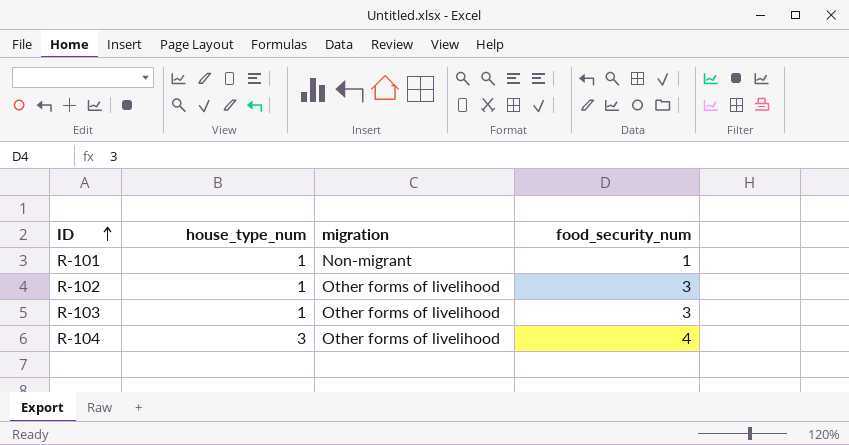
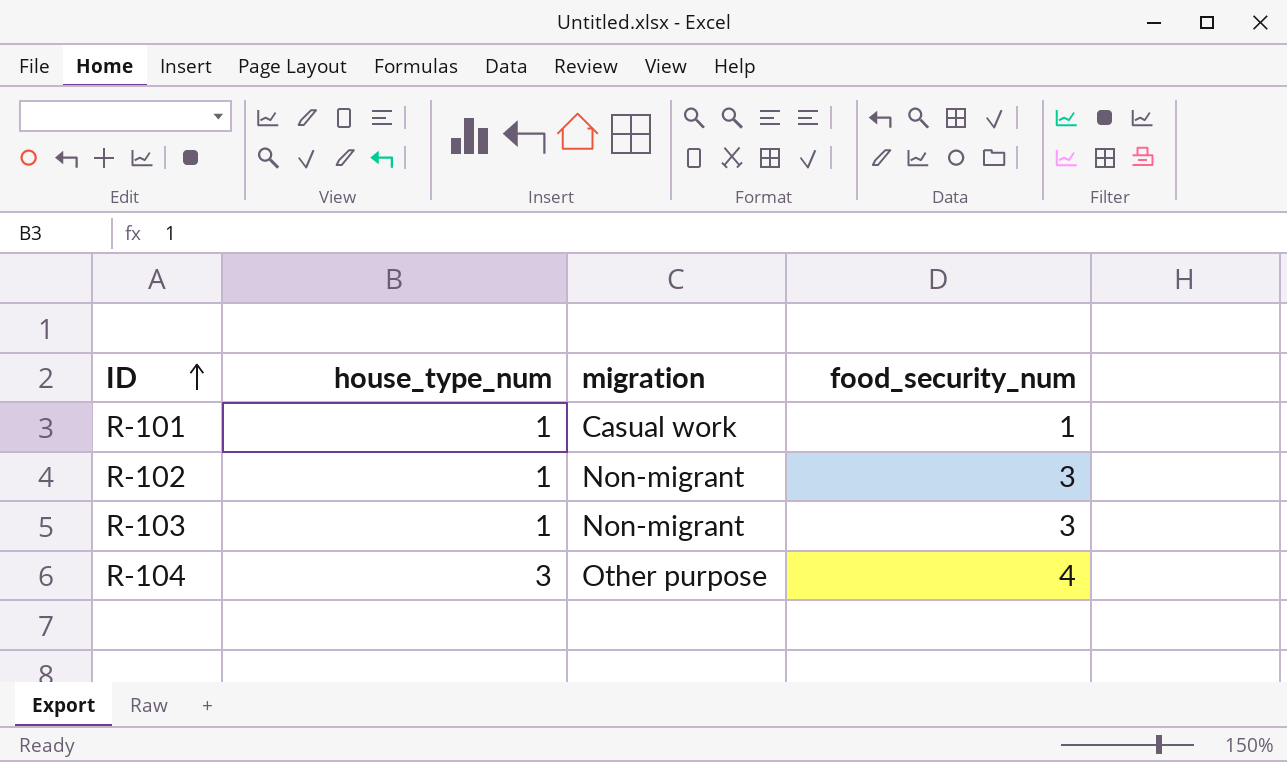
R-101 | migration: Non-migrant -> Casual work
R-102 | migration: Other forms of livelihood -> Non-migrant
R-103 | migration: Other forms of livelihood -> Non-migrant
R-104 | migration: Other forms of livelihood -> Other purpose

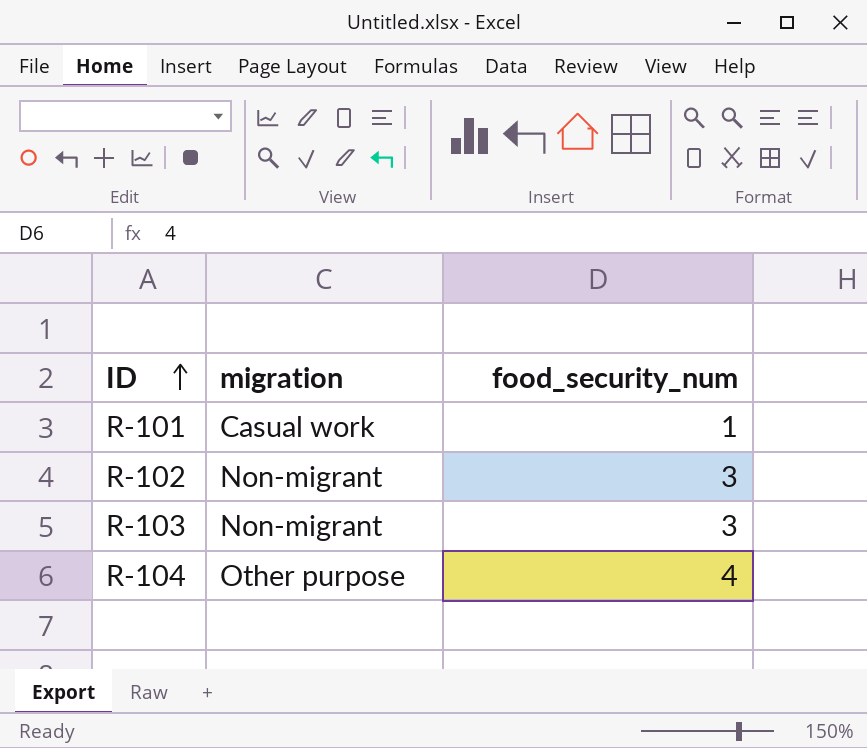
column house_type_num | position: 2 -> none

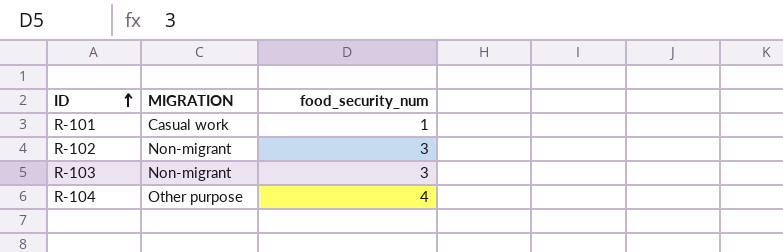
column name: migration -> MIGRATION

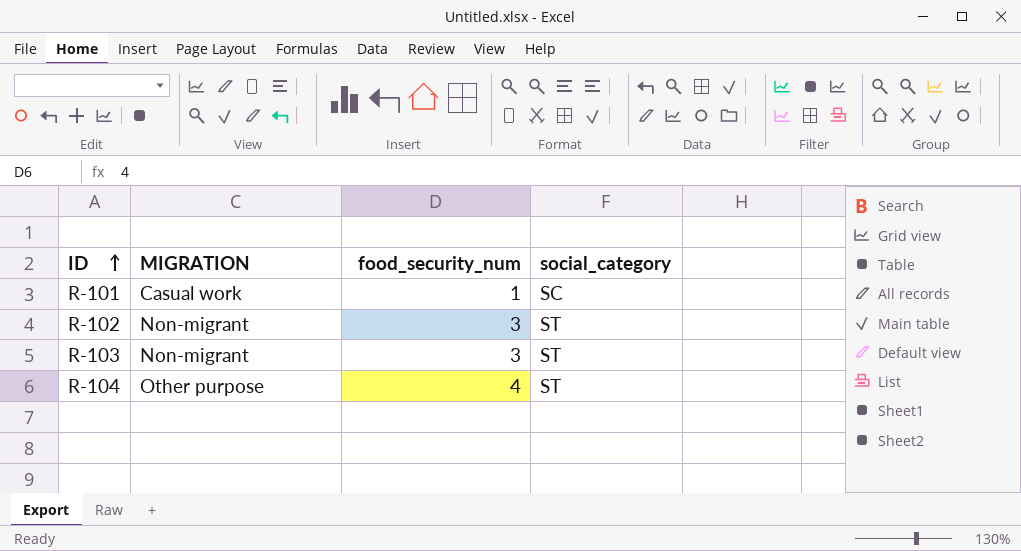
column social_category | position: none -> 4

